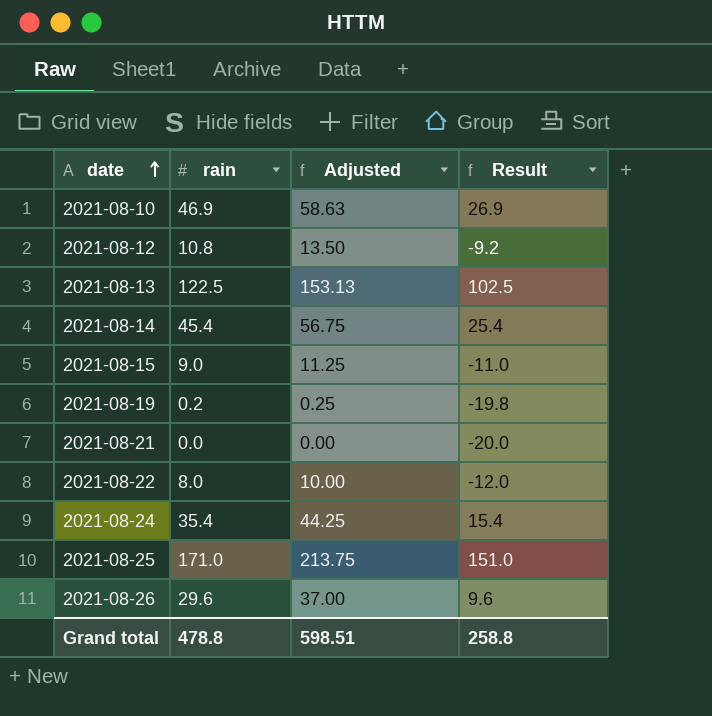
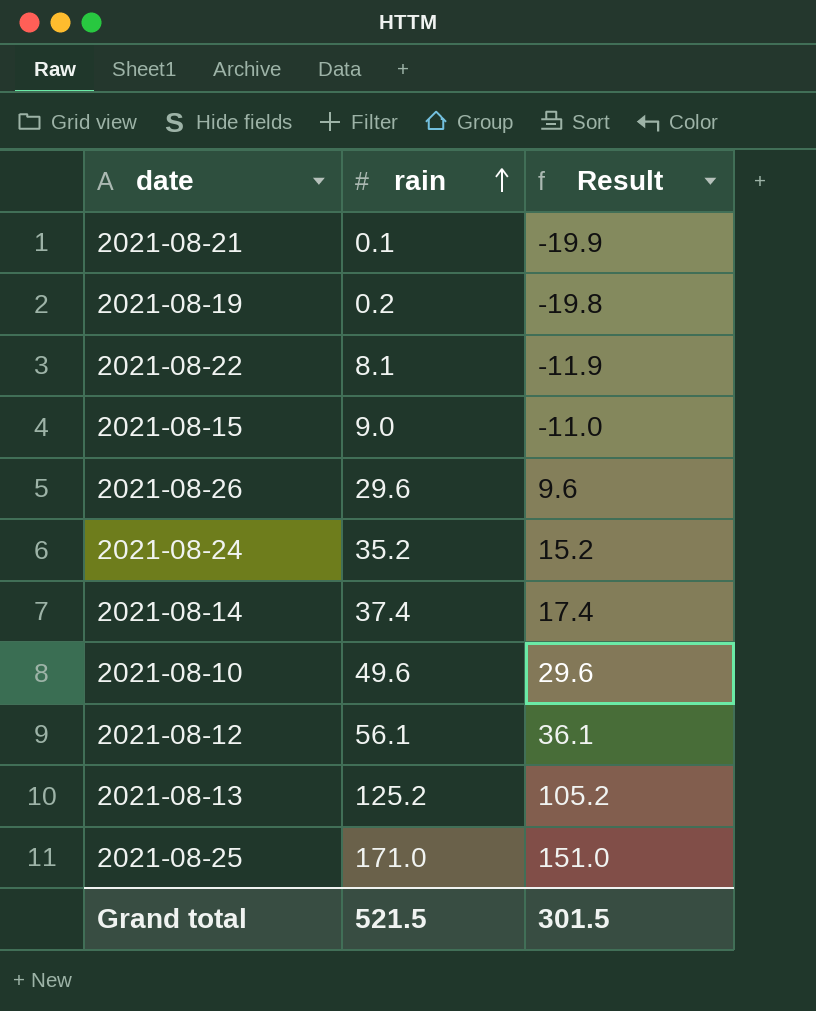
row order: date ascending -> rain ascending
column Adjusted | formula: [rain] * 1.25 -> none
2021-08-21 | rain: 0.0 -> 0.1
2021-08-21 | Result: -20.0 -> -19.9
2021-08-22 | rain: 8.0 -> 8.1
2021-08-22 | Result: -12.0 -> -11.9
2021-08-24 | rain: 35.4 -> 35.2
2021-08-24 | Result: 15.4 -> 15.2
2021-08-14 | rain: 45.4 -> 37.4
2021-08-14 | Result: 25.4 -> 17.4
2021-08-10 | rain: 46.9 -> 49.6
2021-08-10 | Result: 26.9 -> 29.6
2021-08-12 | rain: 10.8 -> 56.1
2021-08-12 | Result: -9.2 -> 36.1
2021-08-13 | rain: 122.5 -> 125.2
2021-08-13 | Result: 102.5 -> 105.2
Grand total | rain: 478.8 -> 521.5
Grand total | Result: 258.8 -> 301.5

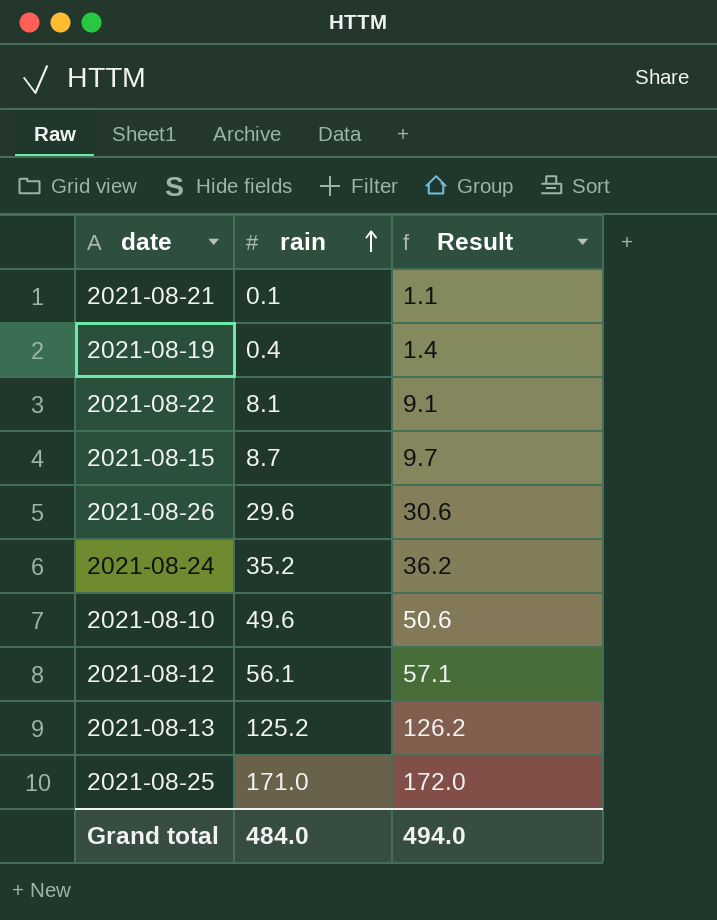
column Result | formula: [rain] - 20 -> [rain] + 1
row 2021-08-14: 37.4 | 17.4 -> none
2021-08-19 | rain: 0.2 -> 0.4
2021-08-15 | rain: 9.0 -> 8.7
Grand total | rain: 521.5 -> 484.0
Grand total | Result: 301.5 -> 494.0

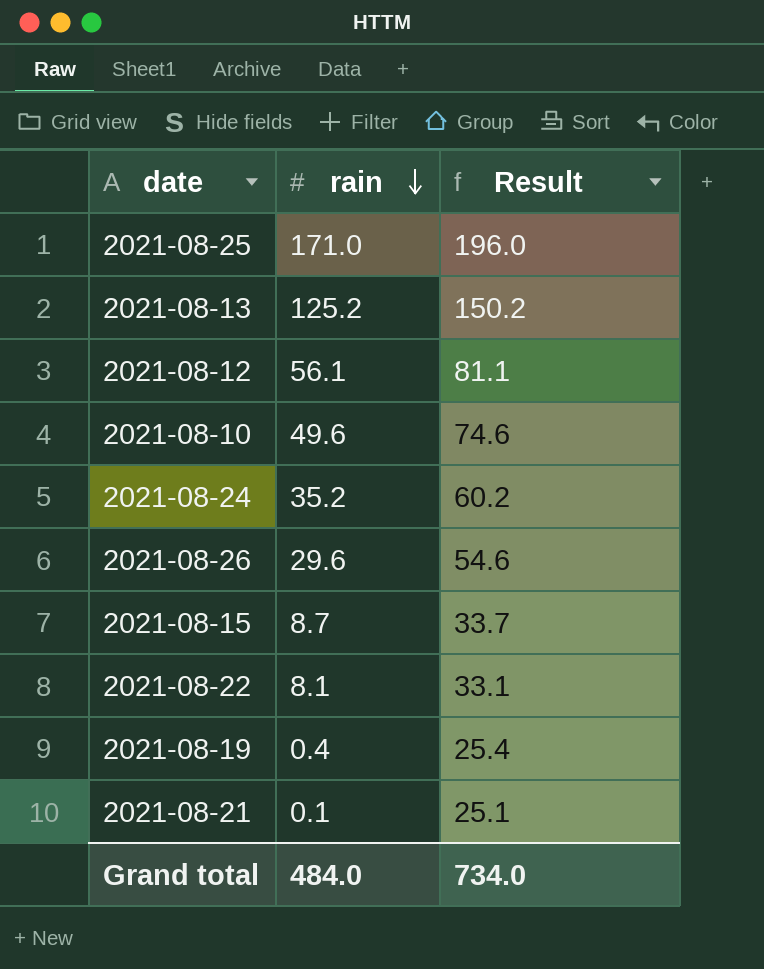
row order: rain ascending -> rain descending
column Result | formula: [rain] + 1 -> [rain] + 25
Grand total | Result: 494.0 -> 734.0

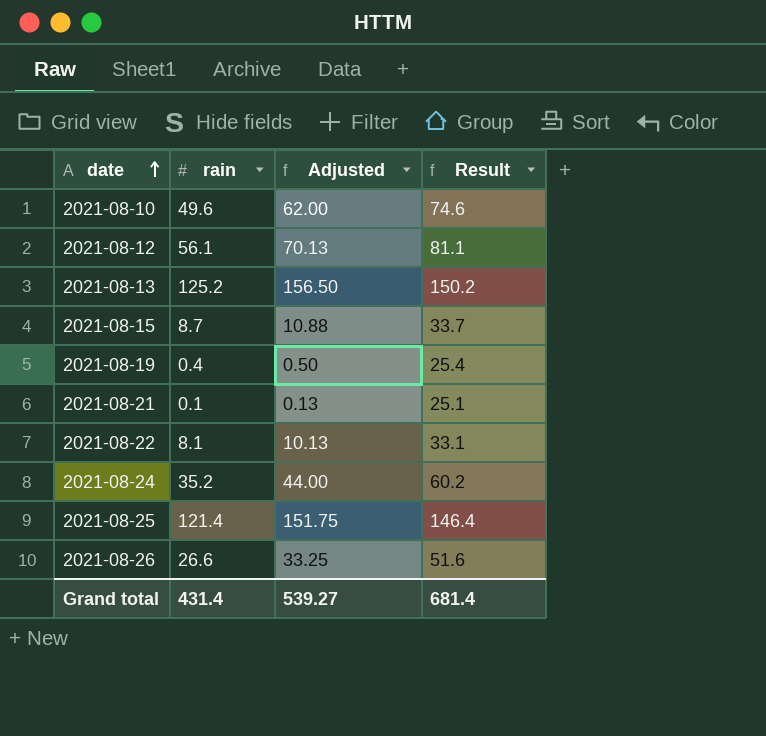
row order: rain descending -> date ascending
column Adjusted | formula: none -> [rain] * 1.25
2021-08-25 | rain: 171.0 -> 121.4
2021-08-25 | Result: 196.0 -> 146.4
2021-08-26 | rain: 29.6 -> 26.6
2021-08-26 | Result: 54.6 -> 51.6
Grand total | rain: 484.0 -> 431.4
Grand total | Result: 734.0 -> 681.4

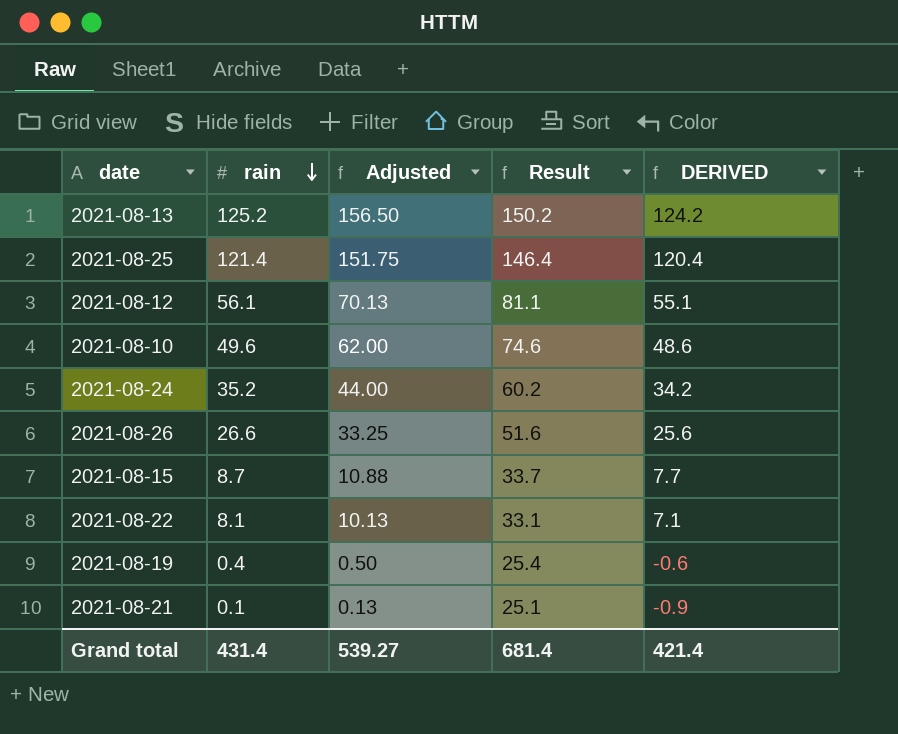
row order: date ascending -> rain descending
column DERIVED | formula: none -> [rain] - 1

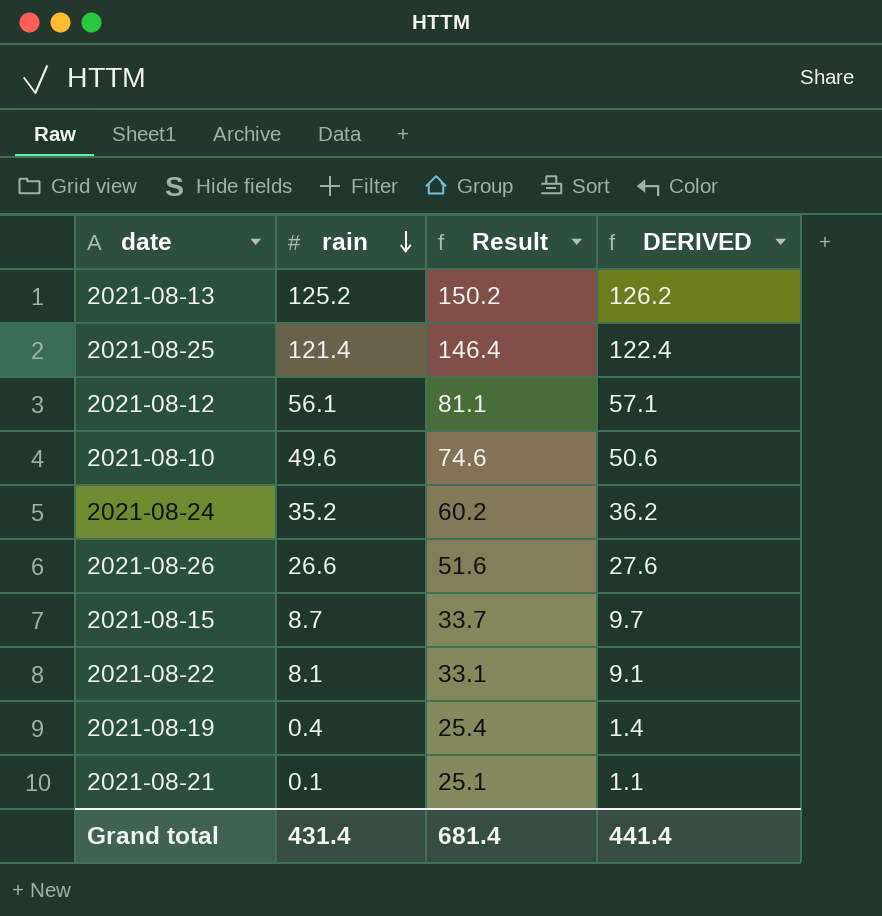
column Adjusted | formula: [rain] * 1.25 -> none
column DERIVED | formula: [rain] - 1 -> [rain] + 1
Grand total | DERIVED: 421.4 -> 441.4

